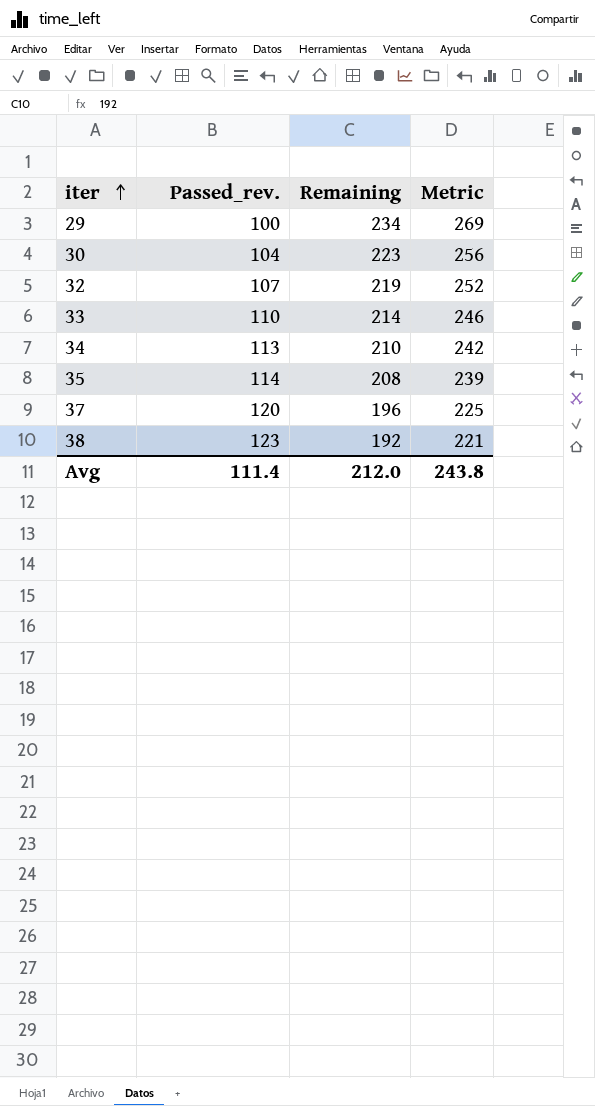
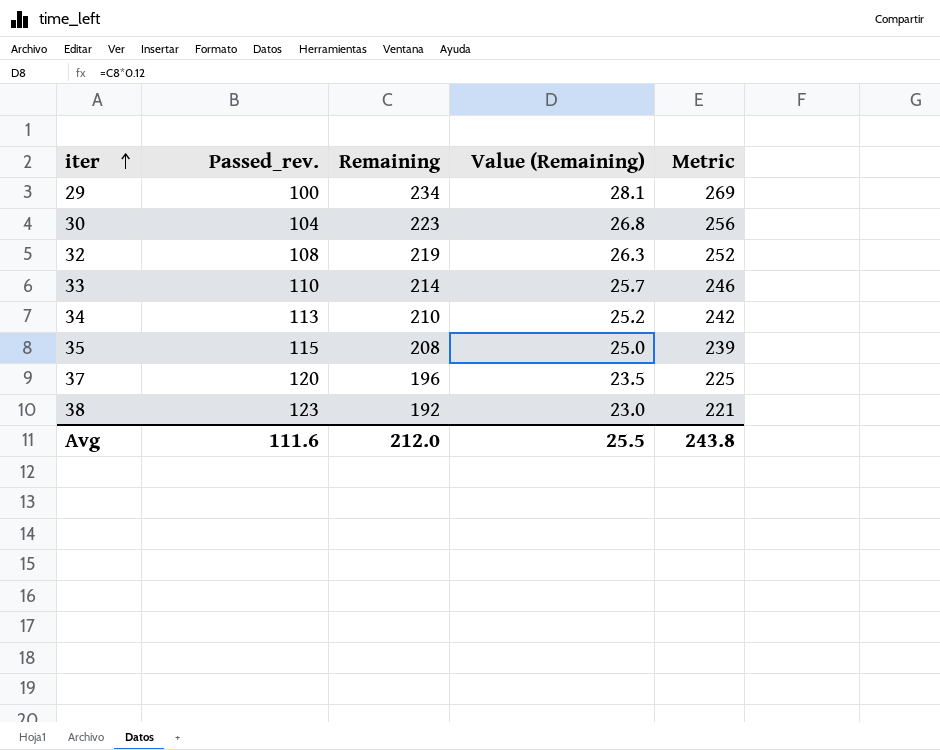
column Value (Remaining) | formula: none -> [Remaining] * 0.12
32 | Passed_rev.: 107 -> 108
35 | Passed_rev.: 114 -> 115
Avg | Passed_rev.: 111.4 -> 111.6

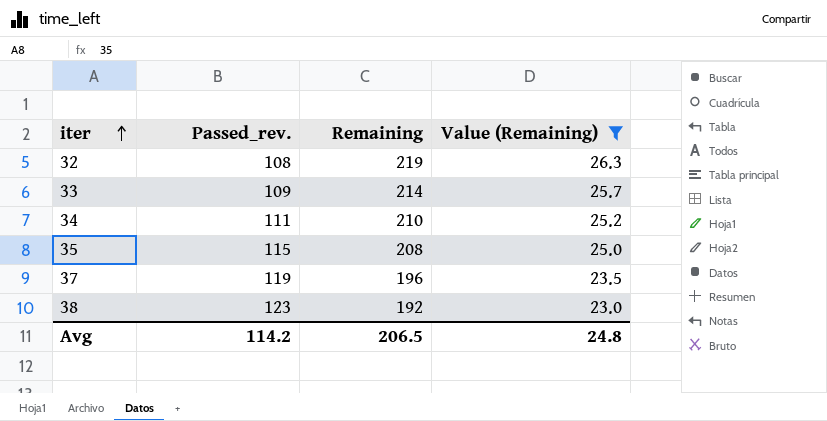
filter: none -> Value (Remaining) <= 26.3
column Metric | formula: [Remaining] * 1.15 -> none
33 | Passed_rev.: 110 -> 109
34 | Passed_rev.: 113 -> 111
37 | Passed_rev.: 120 -> 119
Avg | Passed_rev.: 111.6 -> 114.2
Avg | Remaining: 212.0 -> 206.5
Avg | Value (Remaining): 25.5 -> 24.8

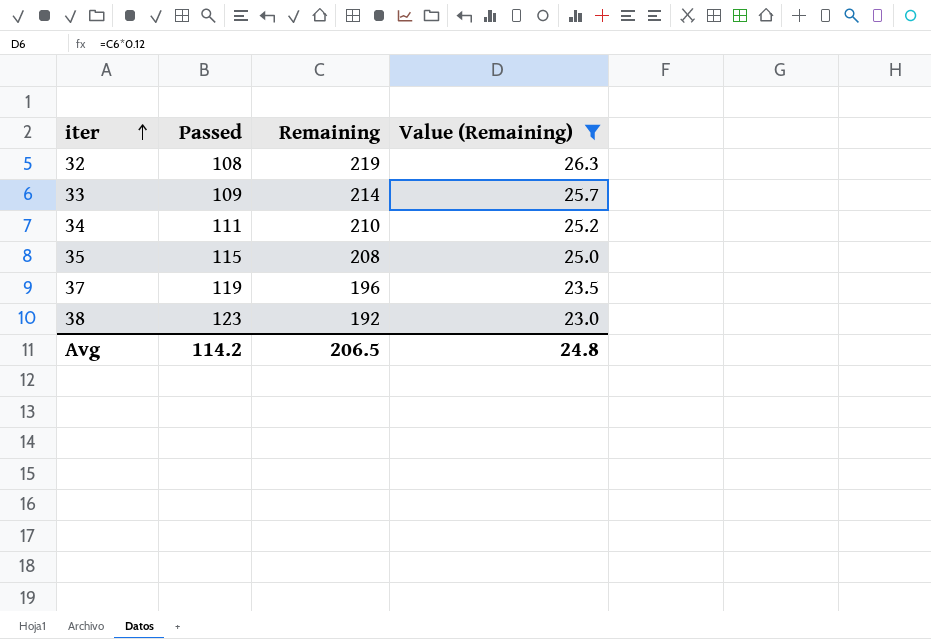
column name: Passed_rev. -> Passed

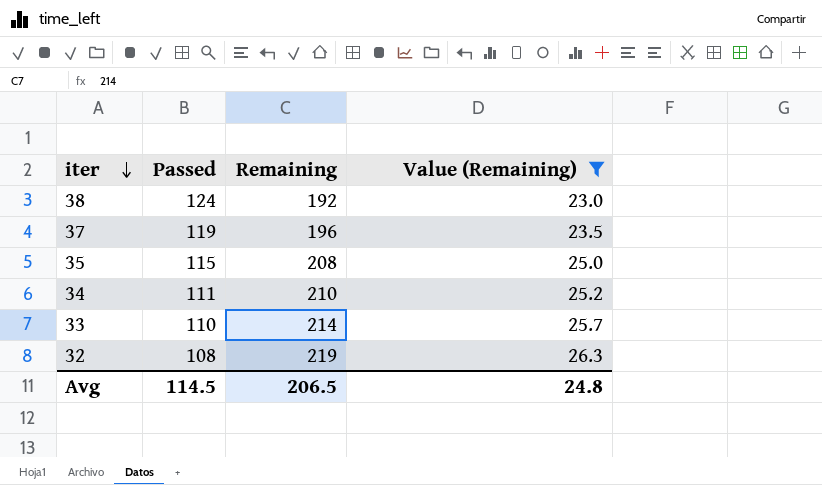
row order: iter ascending -> iter descending
38 | Passed: 123 -> 124
33 | Passed: 109 -> 110
Avg | Passed: 114.2 -> 114.5

